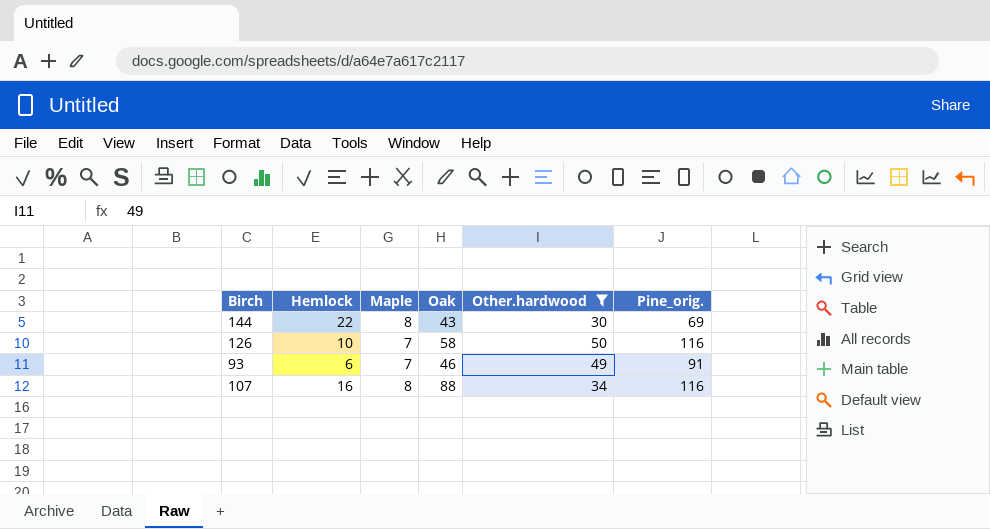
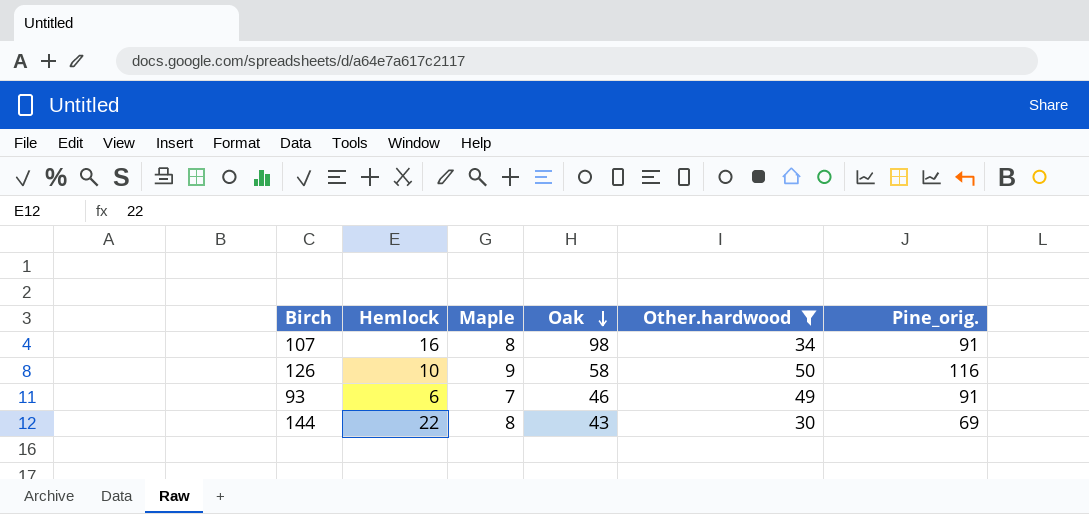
row order: none -> Oak descending
107 | Oak: 88 -> 98
107 | Pine_orig.: 116 -> 91
126 | Maple: 7 -> 9

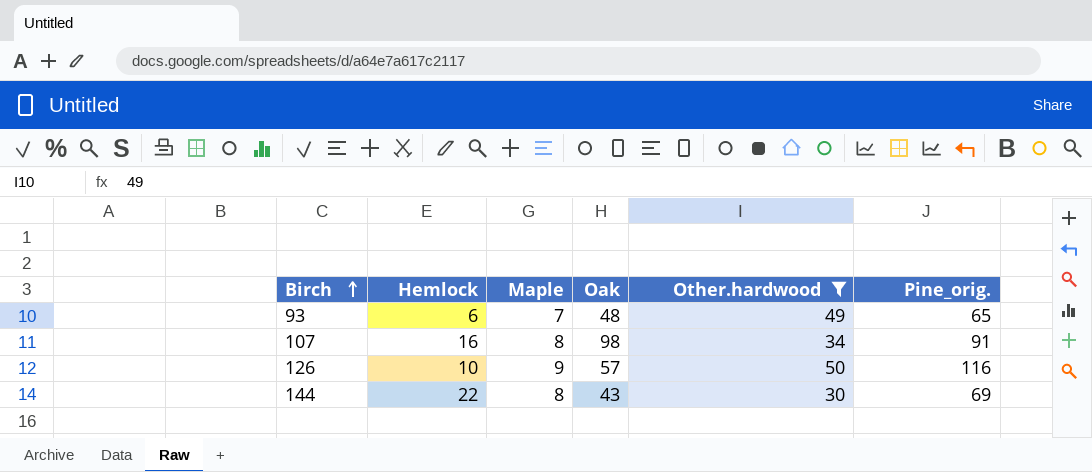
row order: Oak descending -> Birch ascending
93 | Oak: 46 -> 48
93 | Pine_orig.: 91 -> 65
126 | Oak: 58 -> 57

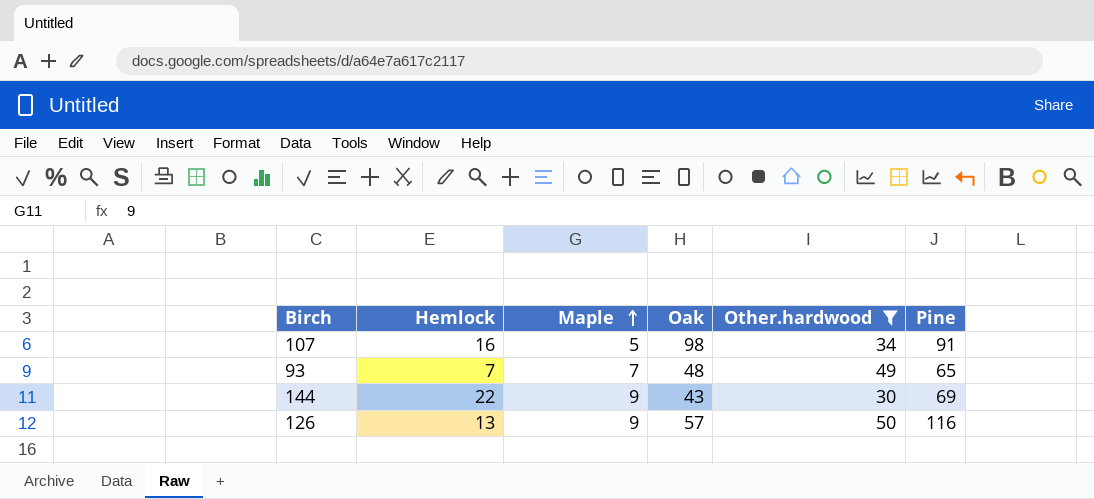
row order: Birch ascending -> Maple ascending
column name: Pine_orig. -> Pine
107 | Maple: 8 -> 5
93 | Hemlock: 6 -> 7
144 | Maple: 8 -> 9
126 | Hemlock: 10 -> 13

